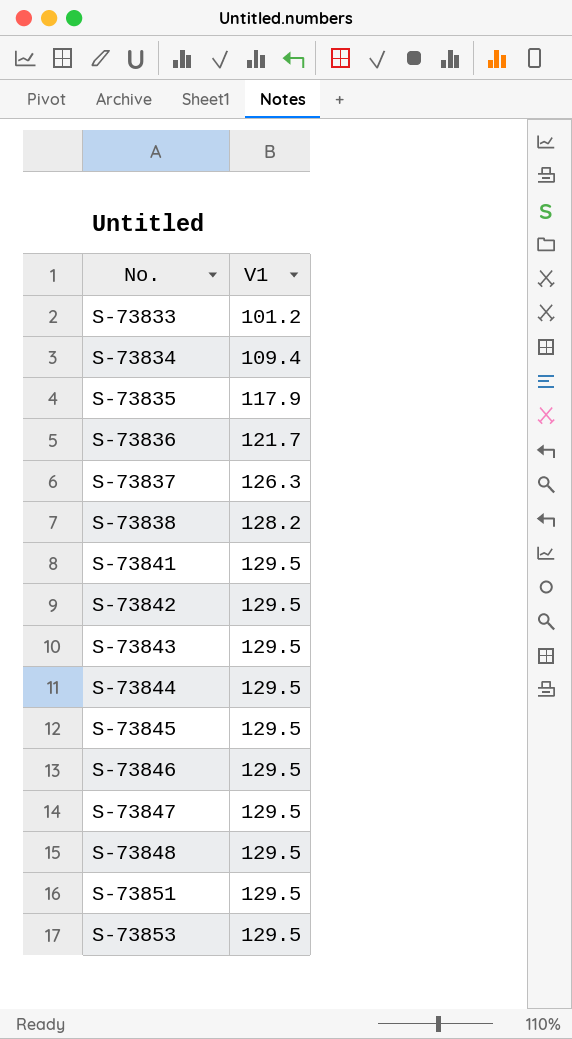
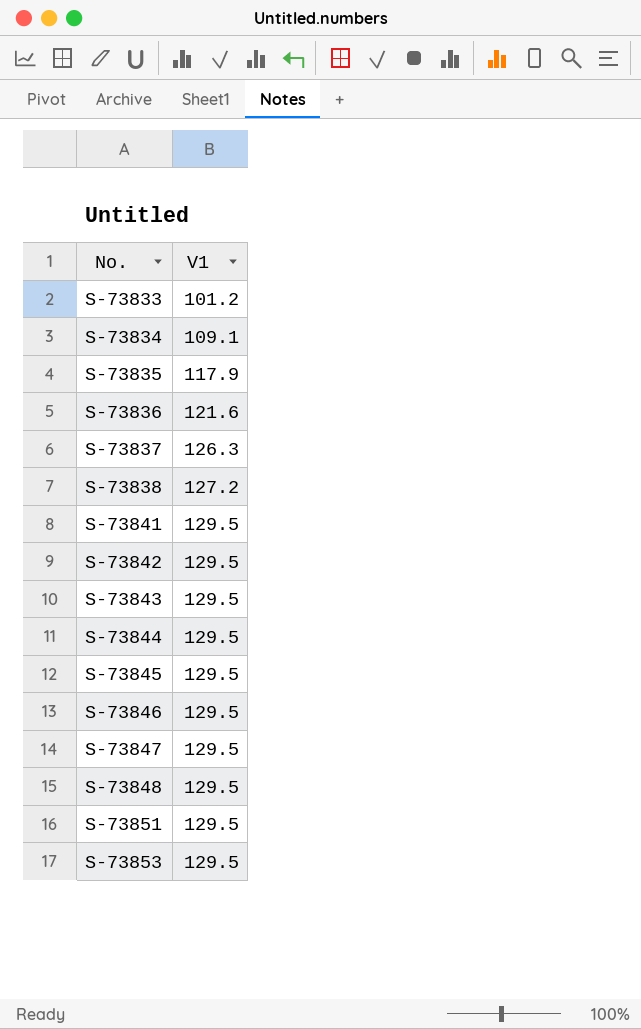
S-73834 | V1: 109.4 -> 109.1
S-73836 | V1: 121.7 -> 121.6
S-73838 | V1: 128.2 -> 127.2

